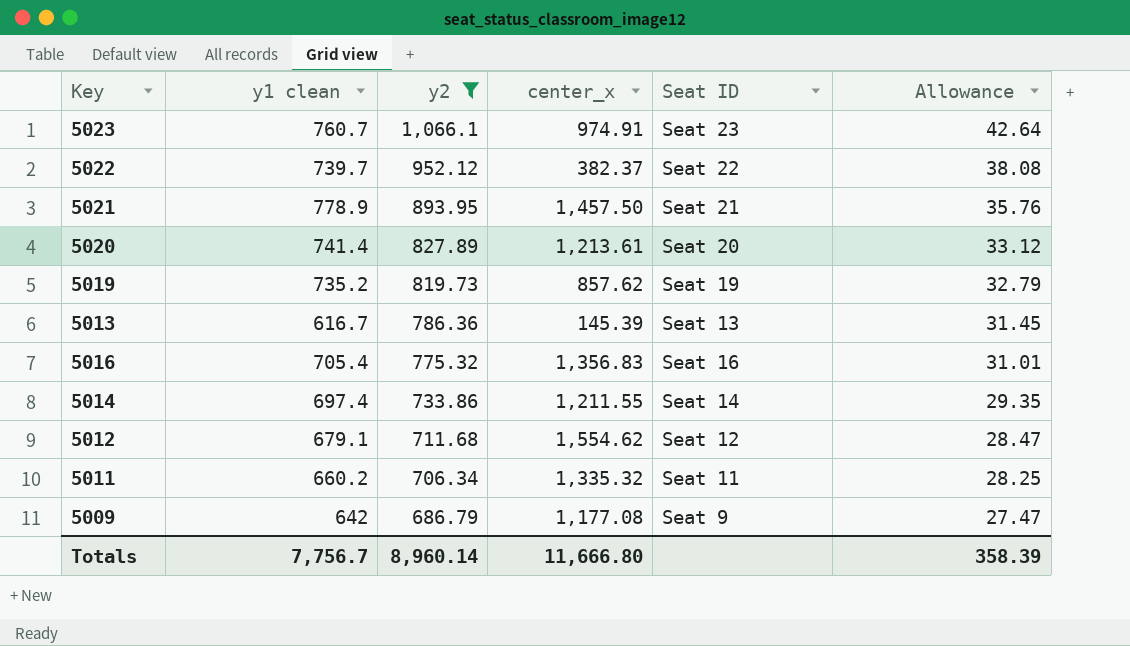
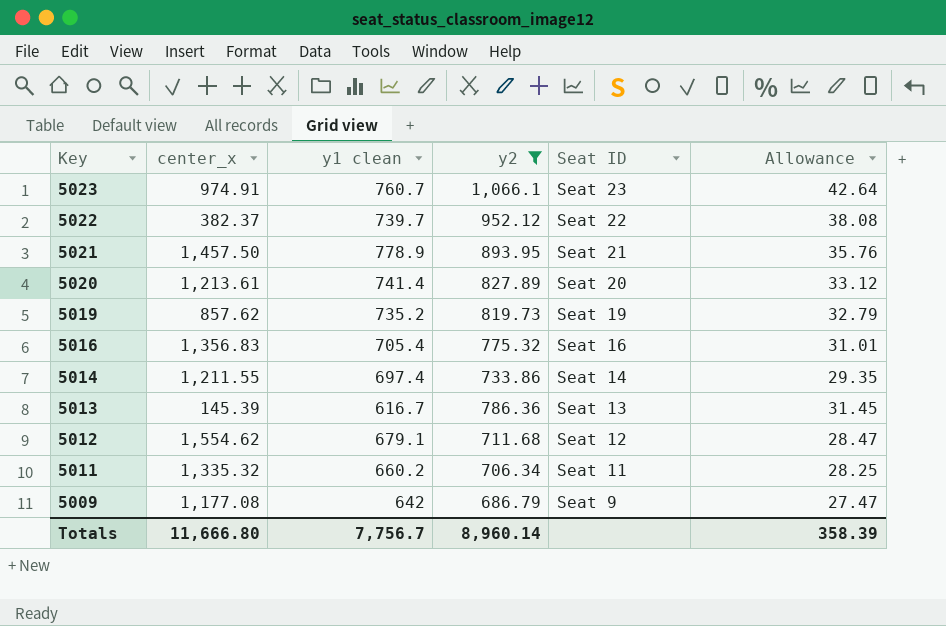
row order: y2 descending -> Key descending
column center_x | position: 4 -> 2

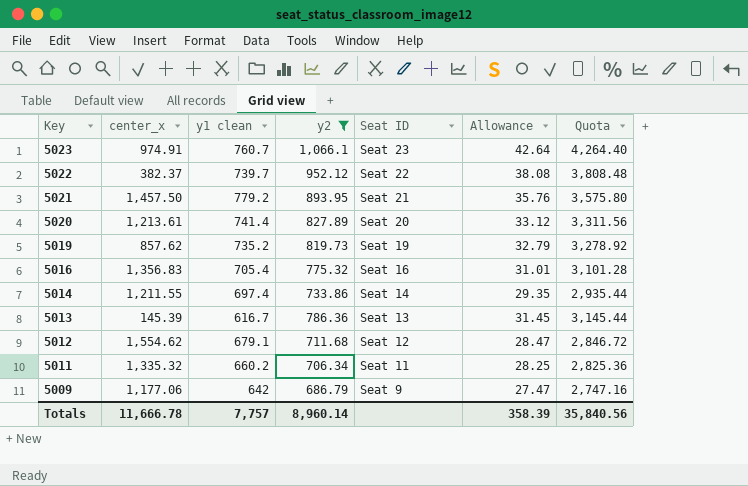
column Quota | formula: none -> [y2] * 4
5021 | y1 clean: 778.9 -> 779.2
5009 | center_x: 1,177.08 -> 1,177.06
Totals | center_x: 11,666.80 -> 11,666.78
Totals | y1 clean: 7,756.7 -> 7,757

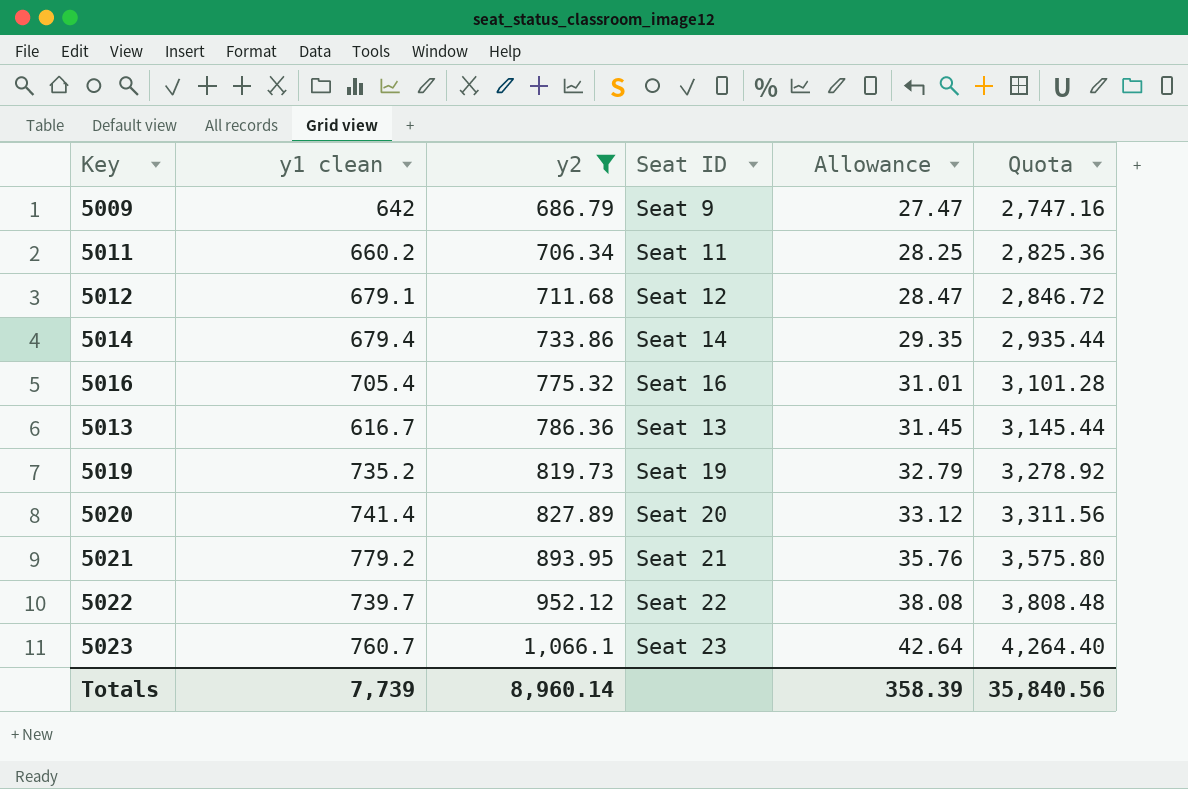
row order: Key descending -> y2 ascending
column center_x | position: 2 -> none
5014 | y1 clean: 697.4 -> 679.4
Totals | y1 clean: 7,757 -> 7,739

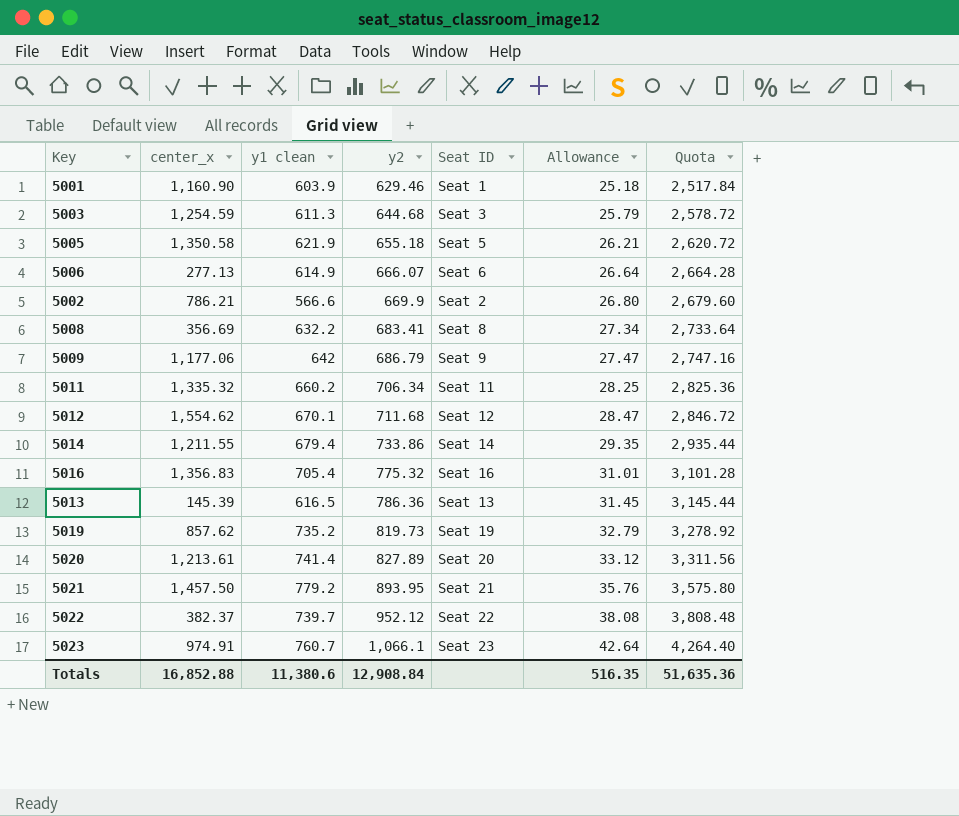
filter: y2 >= 686.79 -> none
column center_x | position: none -> 2
5012 | y1 clean: 679.1 -> 670.1
5013 | y1 clean: 616.7 -> 616.5
Totals | y1 clean: 7,739 -> 11,380.6
Totals | y2: 8,960.14 -> 12,908.84
Totals | Allowance: 358.39 -> 516.35
Totals | Quota: 35,840.56 -> 51,635.36

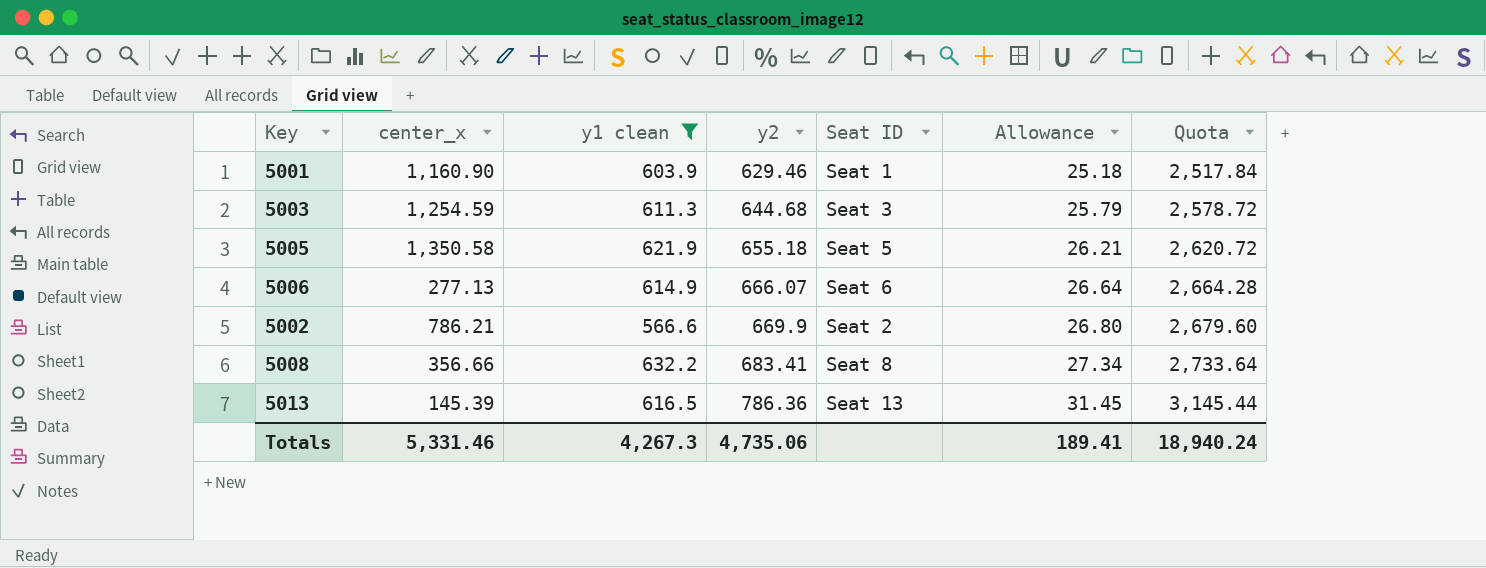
filter: none -> y1 clean <= 632.2
5008 | center_x: 356.69 -> 356.66
Totals | center_x: 16,852.88 -> 5,331.46
Totals | y1 clean: 11,380.6 -> 4,267.3
Totals | y2: 12,908.84 -> 4,735.06
Totals | Allowance: 516.35 -> 189.41
Totals | Quota: 51,635.36 -> 18,940.24

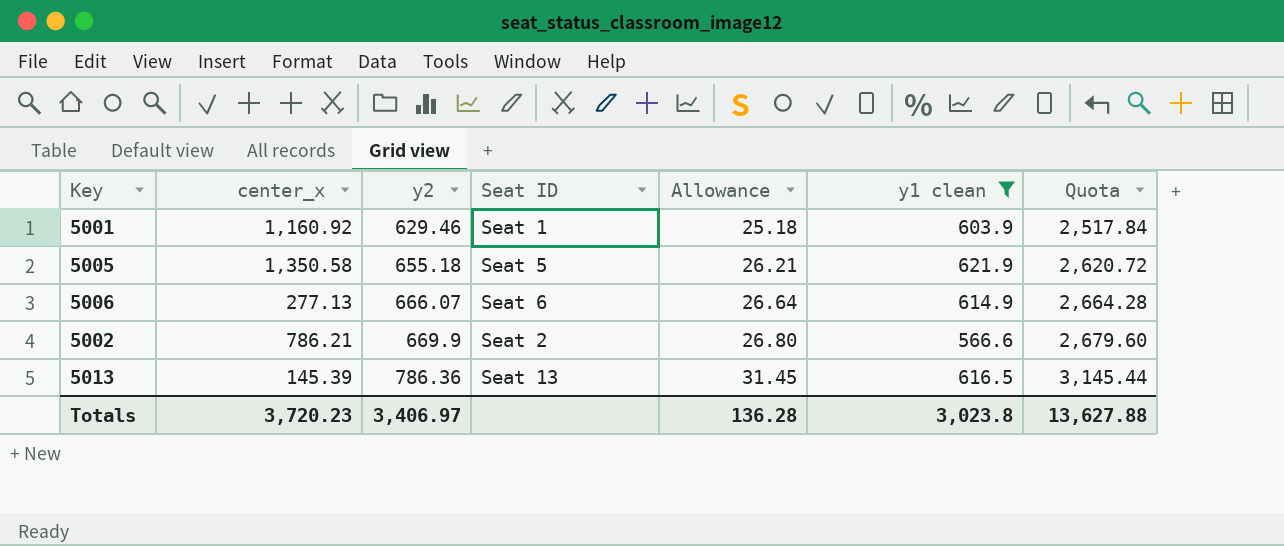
column y1 clean | position: 3 -> 6
row 5003: 1,254.59 | 611.3 | 644.68 | Seat 3 | 25.79 | 2,578.72 -> none
row 5008: 356.66 | 632.2 | 683.41 | Seat 8 | 27.34 | 2,733.64 -> none
5001 | center_x: 1,160.90 -> 1,160.92
Totals | center_x: 5,331.46 -> 3,720.23
Totals | y2: 4,735.06 -> 3,406.97
Totals | Allowance: 189.41 -> 136.28
Totals | y1 clean: 4,267.3 -> 3,023.8
Totals | Quota: 18,940.24 -> 13,627.88

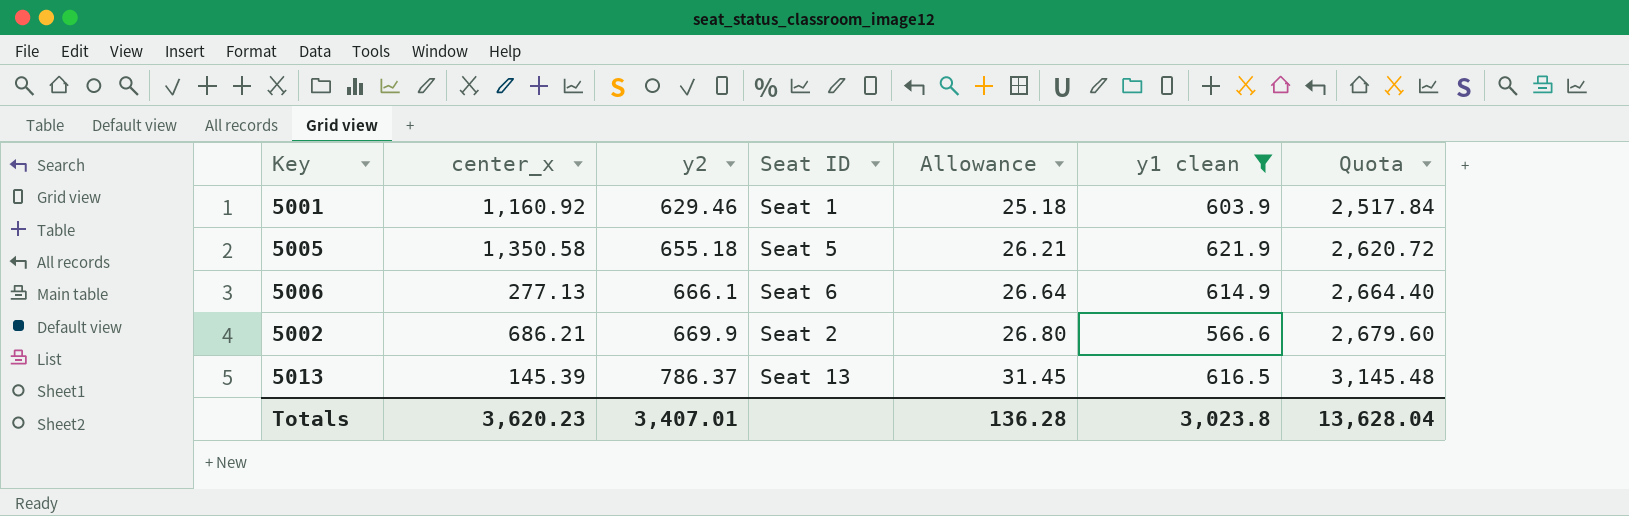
5006 | y2: 666.07 -> 666.1
5006 | Quota: 2,664.28 -> 2,664.40
5002 | center_x: 786.21 -> 686.21
5013 | y2: 786.36 -> 786.37
5013 | Quota: 3,145.44 -> 3,145.48
Totals | center_x: 3,720.23 -> 3,620.23
Totals | y2: 3,406.97 -> 3,407.01
Totals | Quota: 13,627.88 -> 13,628.04

